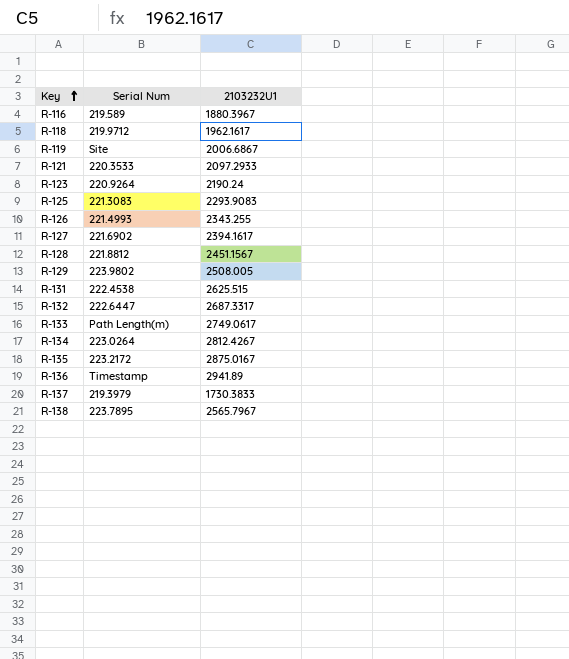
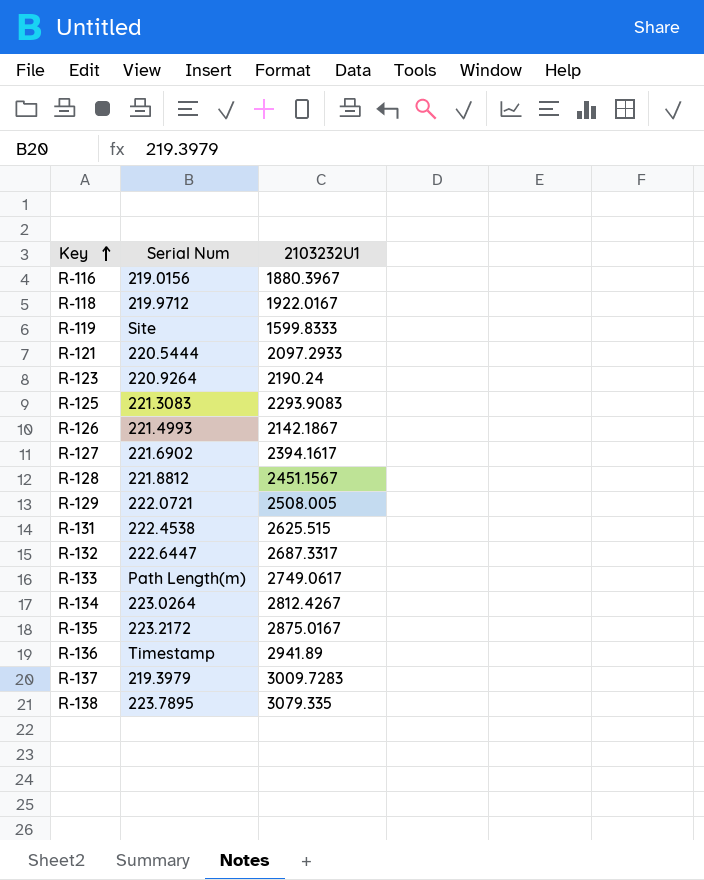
R-116 | Serial Num: 219.589 -> 219.0156
R-118 | 2103232U1: 1962.1617 -> 1922.0167
R-119 | 2103232U1: 2006.6867 -> 1599.8333
R-121 | Serial Num: 220.3533 -> 220.5444
R-126 | 2103232U1: 2343.255 -> 2142.1867
R-129 | Serial Num: 223.9802 -> 222.0721
R-137 | 2103232U1: 1730.3833 -> 3009.7283
R-138 | 2103232U1: 2565.7967 -> 3079.335

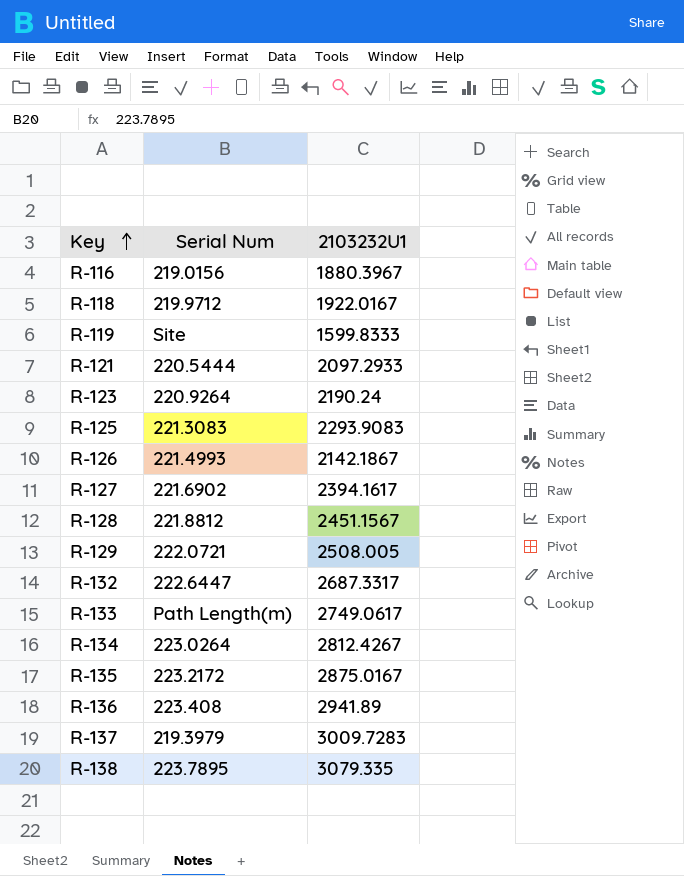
row R-131: 222.4538 | 2625.515 -> none
R-136 | Serial Num: Timestamp -> 223.408

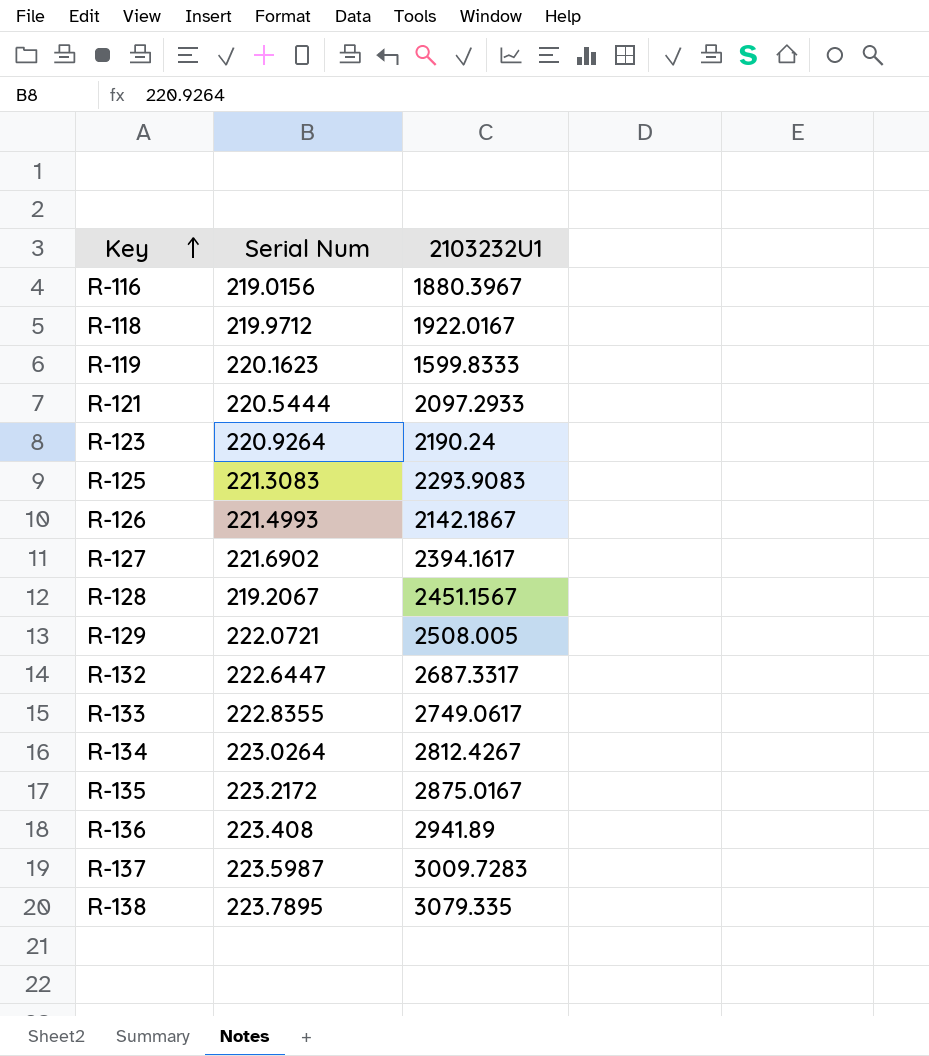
R-119 | Serial Num: Site -> 220.1623
R-128 | Serial Num: 221.8812 -> 219.2067
R-133 | Serial Num: Path Length(m) -> 222.8355
R-137 | Serial Num: 219.3979 -> 223.5987

